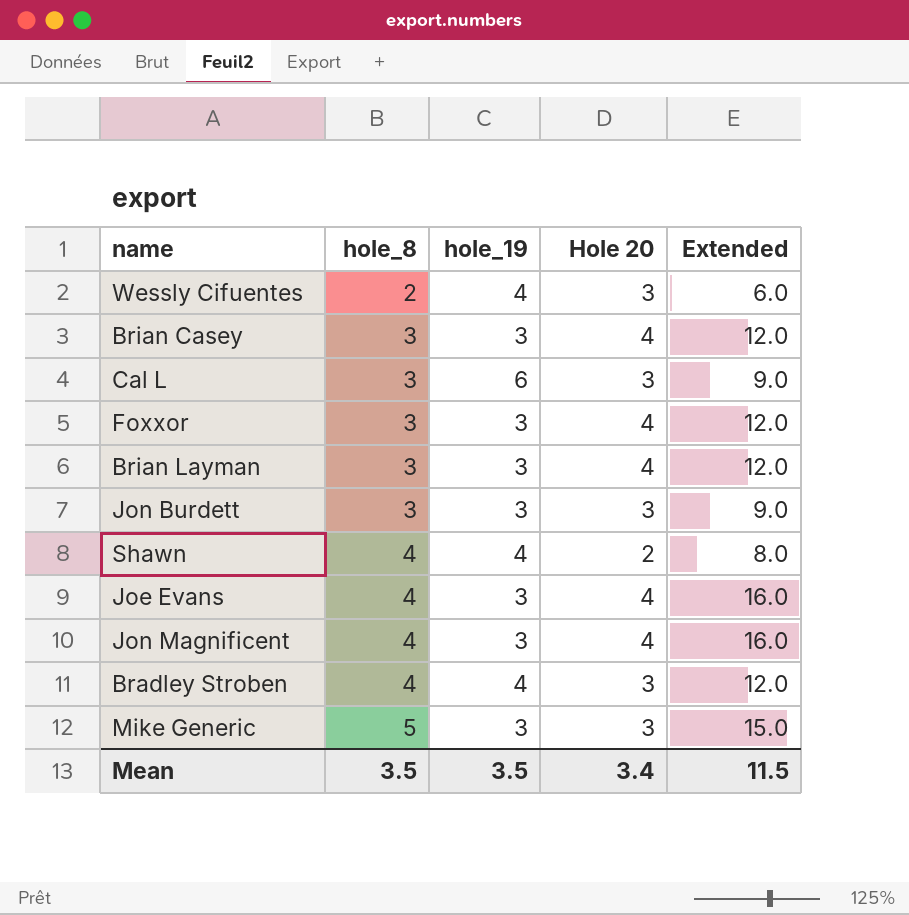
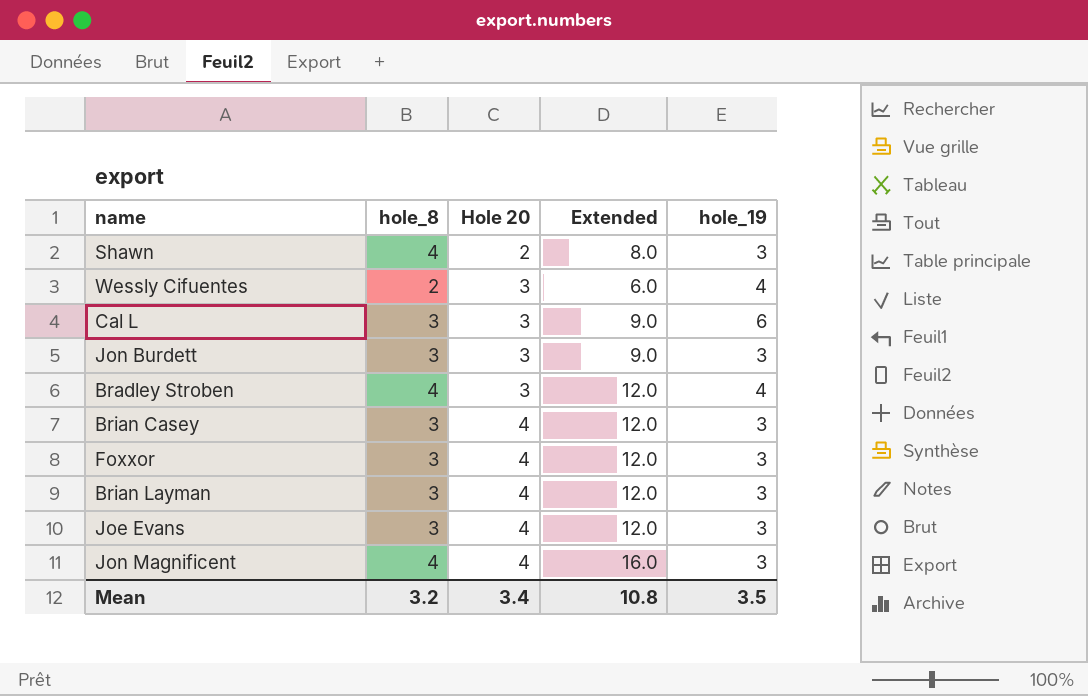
row order: hole_8 ascending -> Hole 20 ascending
column hole_19 | position: 3 -> 5
row Mike Generic: 5 | 3 | 3 | 15.0 -> none
Shawn | hole_19: 4 -> 3
Joe Evans | hole_8: 4 -> 3
Joe Evans | Extended: 16.0 -> 12.0
Mean | hole_8: 3.5 -> 3.2
Mean | Extended: 11.5 -> 10.8

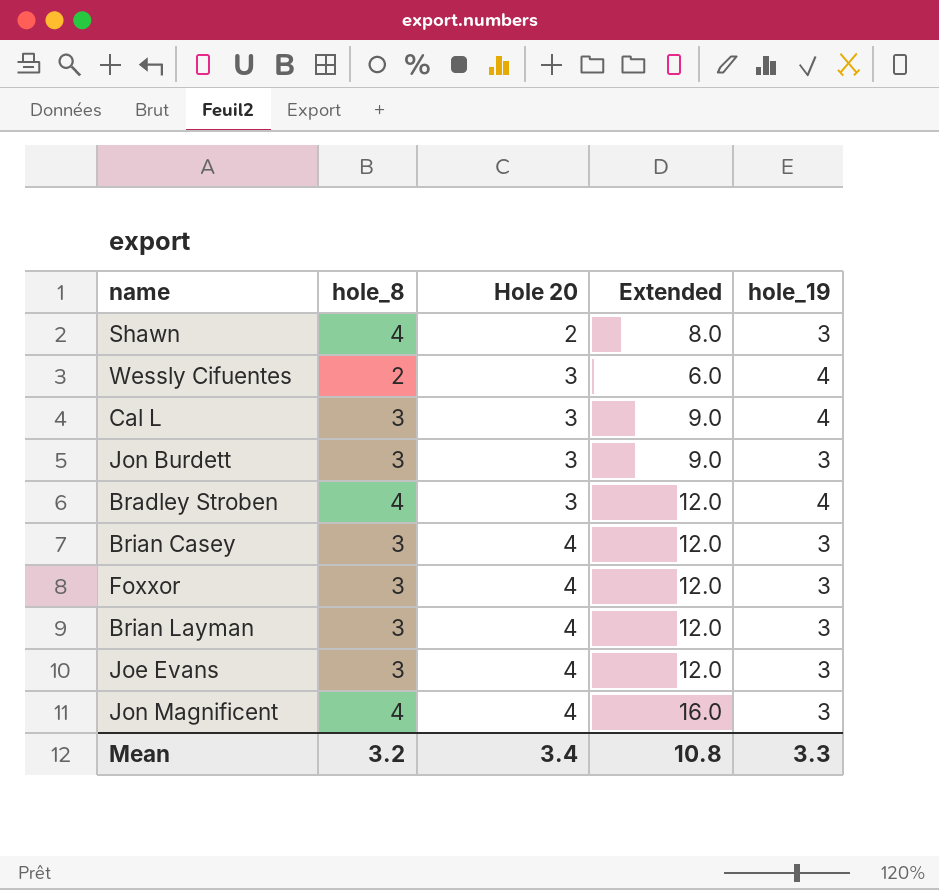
Cal L | hole_19: 6 -> 4
Mean | hole_19: 3.5 -> 3.3

